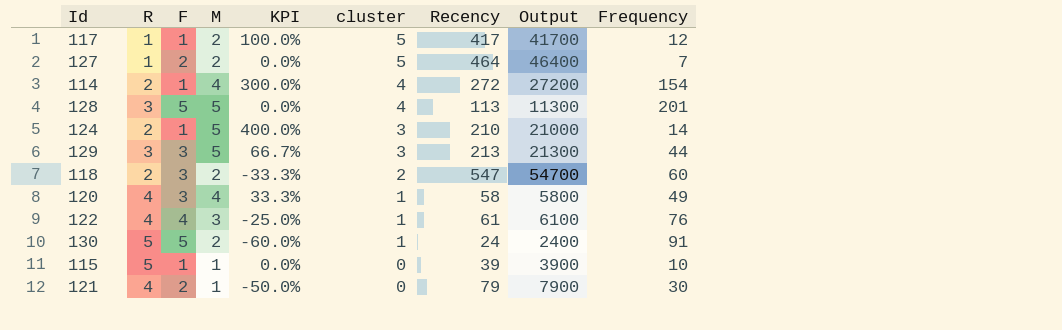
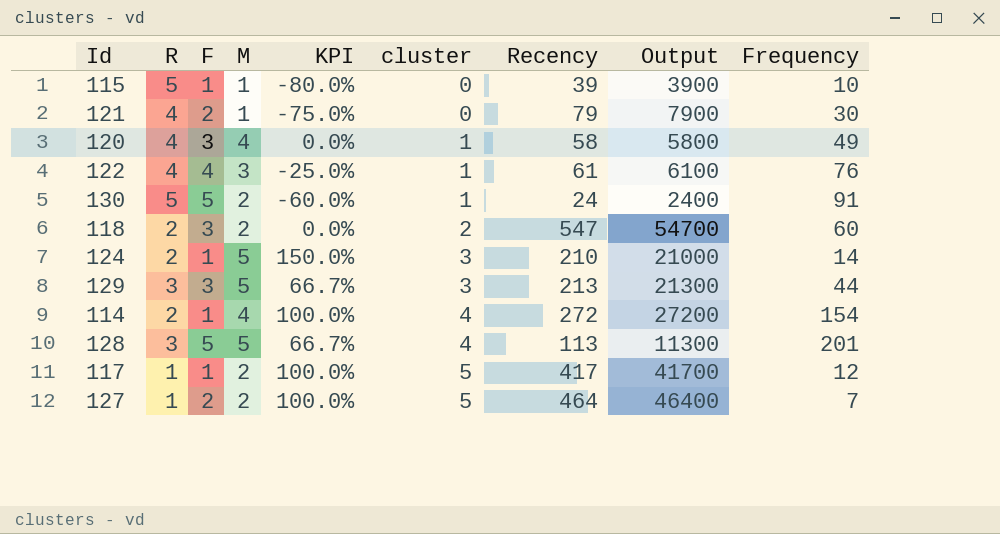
row order: cluster descending -> cluster ascending
column KPI | formula: ([M] - [F]) / [F] -> ([M] - [R]) / [R]

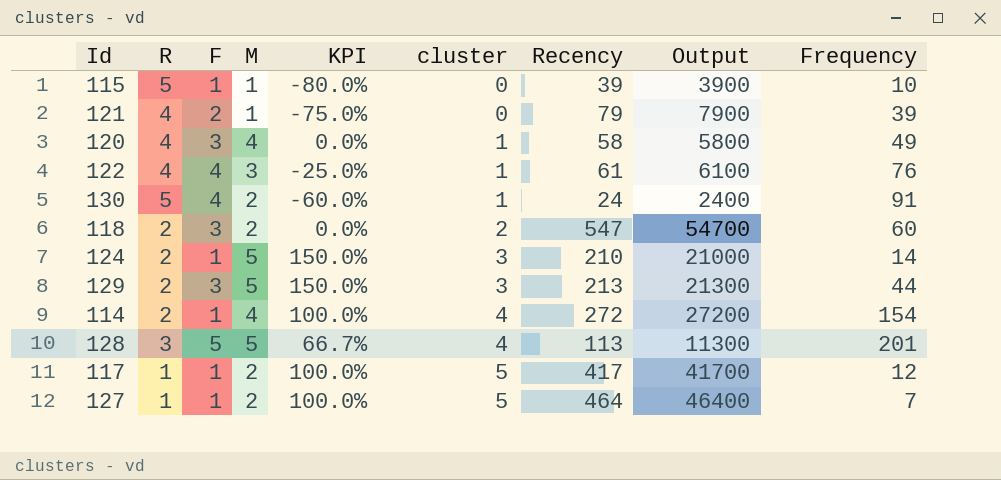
121 | Frequency: 30 -> 39
130 | F: 5 -> 4
129 | R: 3 -> 2
129 | KPI: 66.7% -> 150.0%
127 | F: 2 -> 1

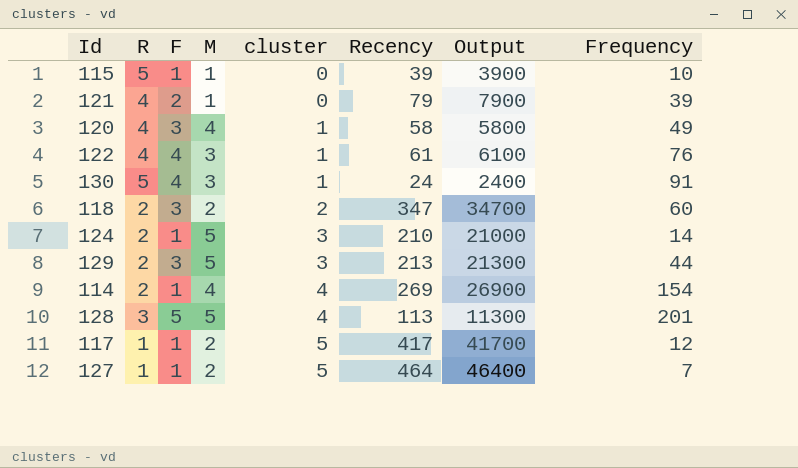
column KPI | formula: ([M] - [R]) / [R] -> none
130 | M: 2 -> 3
118 | Recency: 547 -> 347
118 | Output: 54700 -> 34700
114 | Recency: 272 -> 269
114 | Output: 27200 -> 26900

